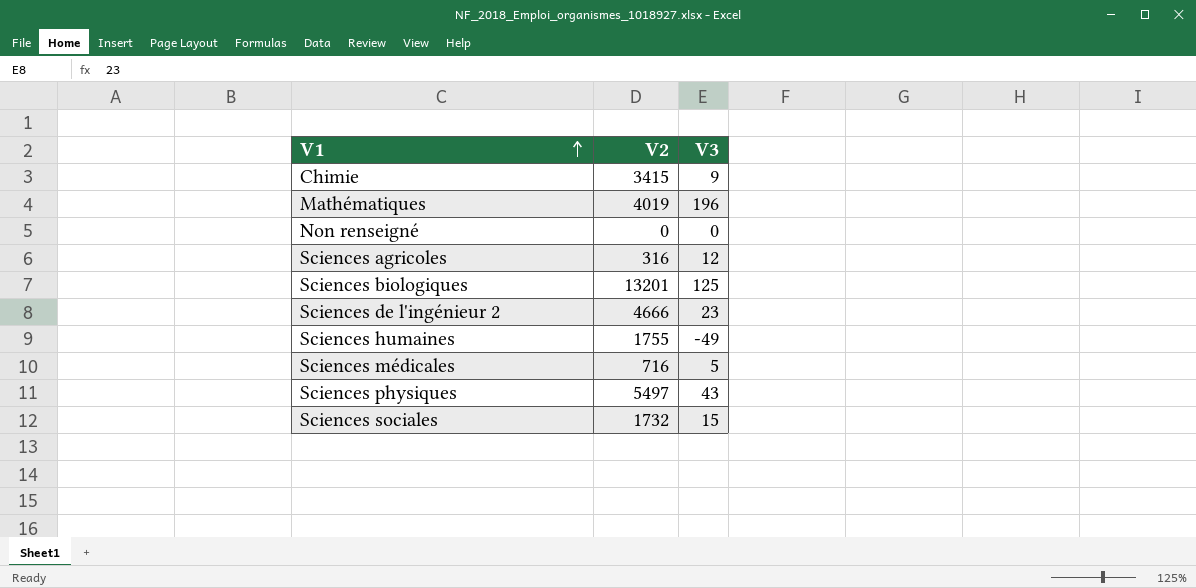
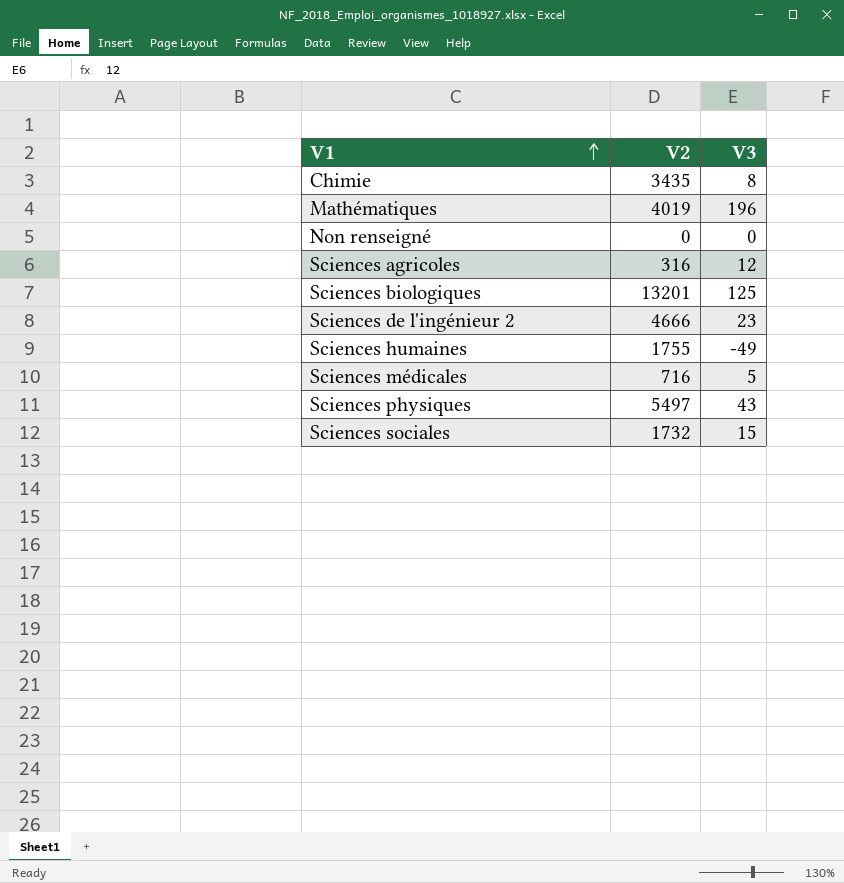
Chimie | V2: 3415 -> 3435
Chimie | V3: 9 -> 8

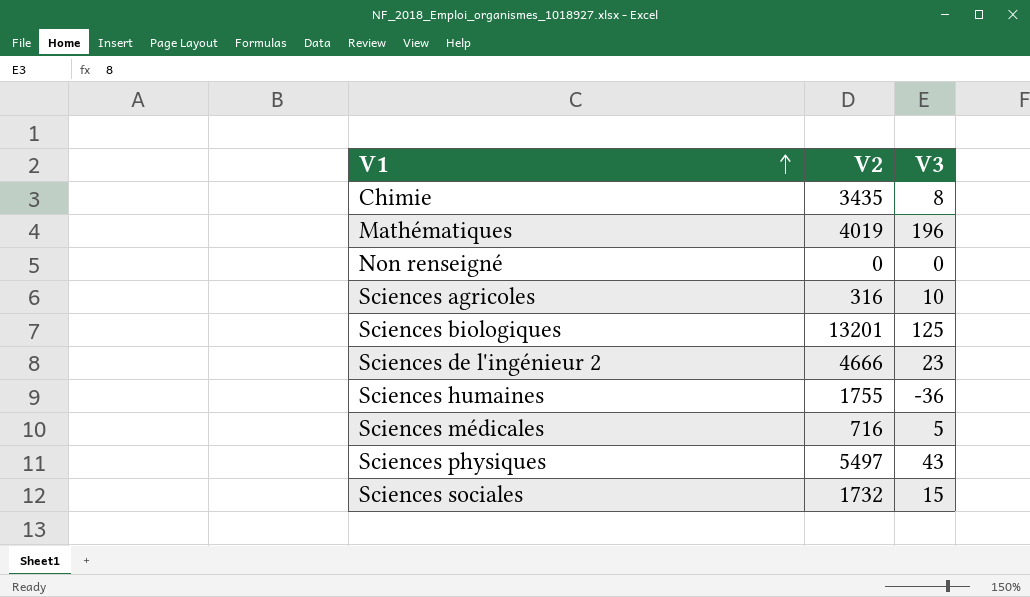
Sciences agricoles | V3: 12 -> 10
Sciences humaines | V3: -49 -> -36

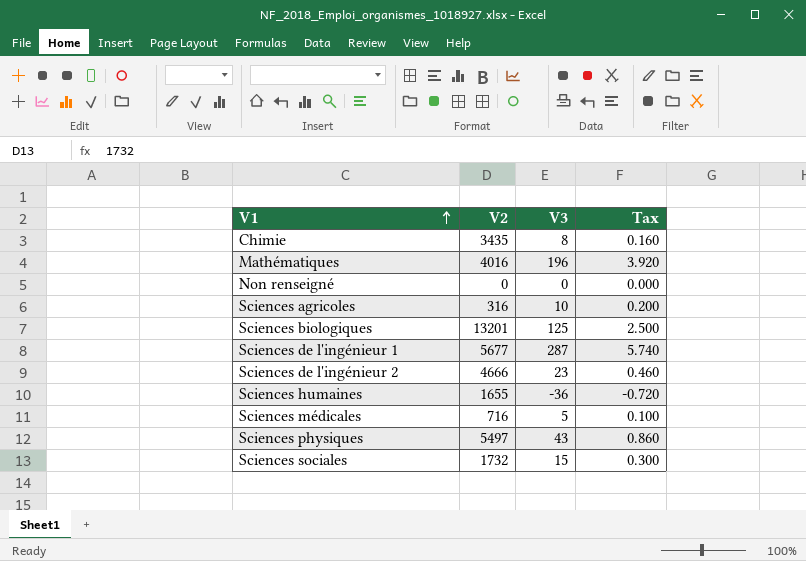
column Tax | formula: none -> [V3] * 0.02
Mathématiques | V2: 4019 -> 4016
row Sciences de l'ingénieur 1: none -> 5677 | 287 | 5.740
Sciences humaines | V2: 1755 -> 1655

